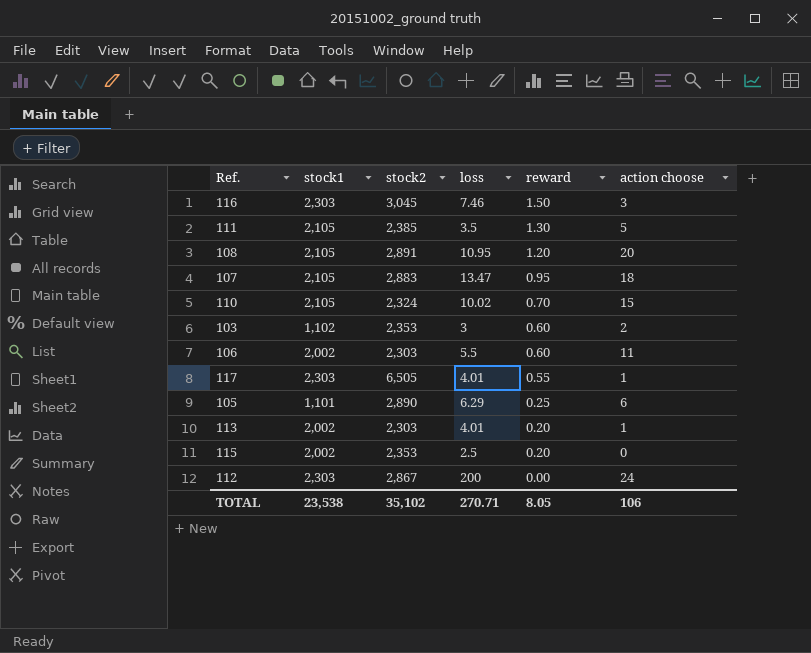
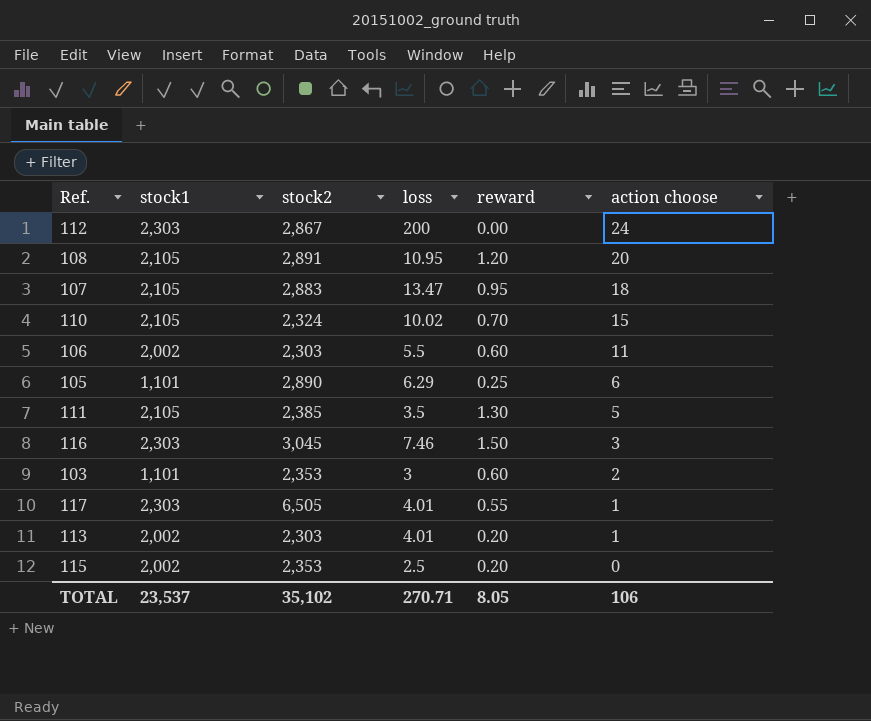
row order: reward descending -> action choose descending
103 | stock1: 1,102 -> 1,101
TOTAL | stock1: 23,538 -> 23,537

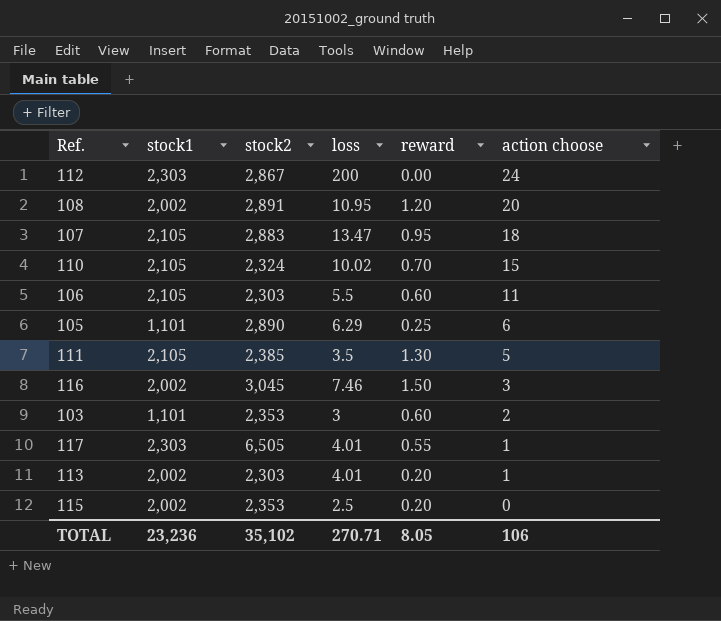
108 | stock1: 2,105 -> 2,002
106 | stock1: 2,002 -> 2,105
116 | stock1: 2,303 -> 2,002
TOTAL | stock1: 23,537 -> 23,236

